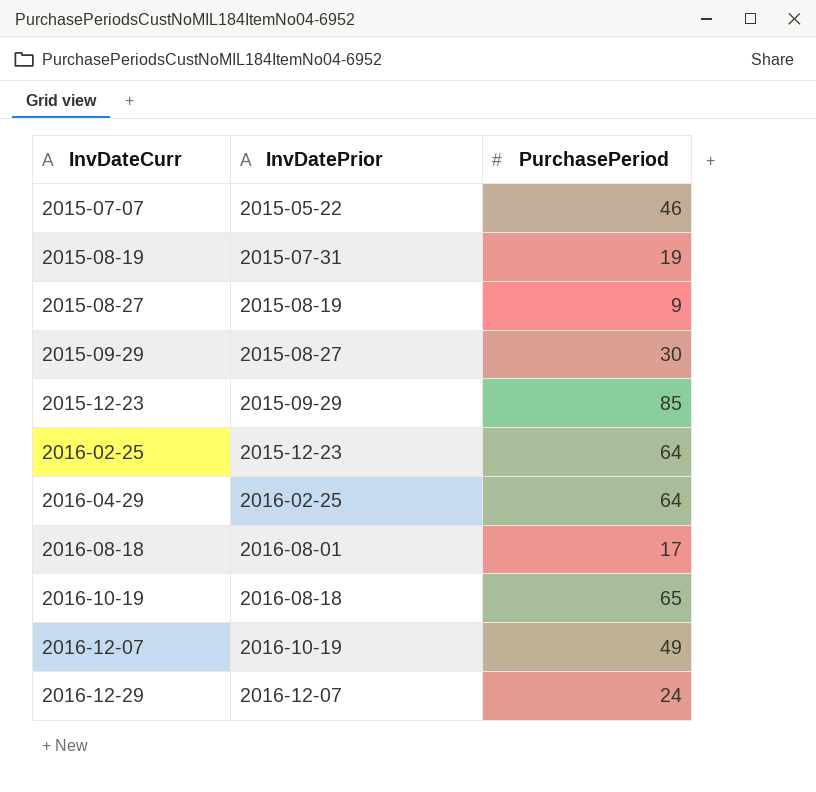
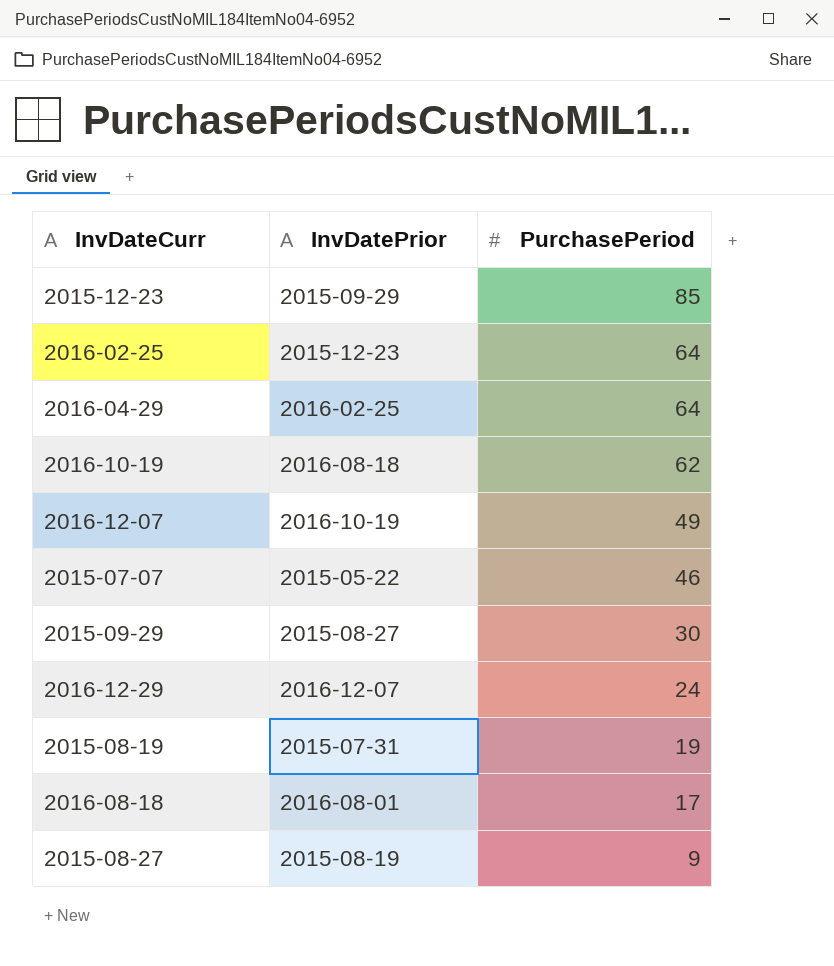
row order: InvDateCurr ascending -> PurchasePeriod descending
2016-10-19 | PurchasePeriod: 65 -> 62

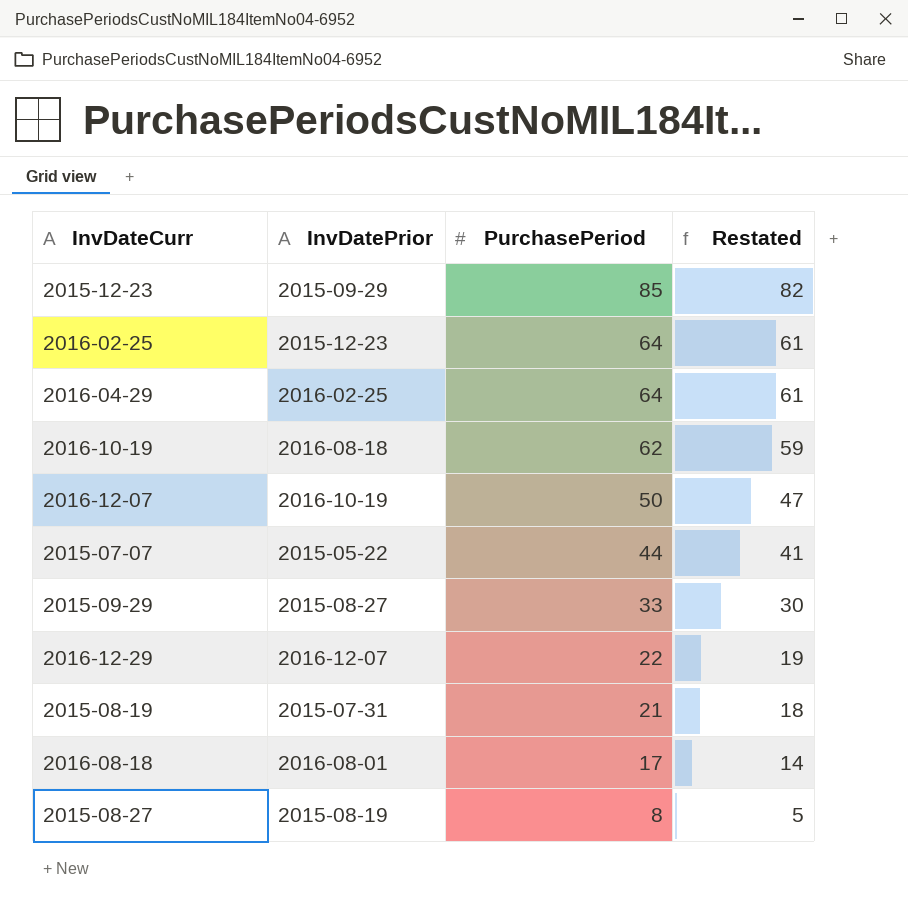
column Restated | formula: none -> [PurchasePeriod] - 3
2016-12-07 | PurchasePeriod: 49 -> 50
2015-07-07 | PurchasePeriod: 46 -> 44
2015-09-29 | PurchasePeriod: 30 -> 33
2016-12-29 | PurchasePeriod: 24 -> 22
2015-08-19 | PurchasePeriod: 19 -> 21
2015-08-27 | PurchasePeriod: 9 -> 8

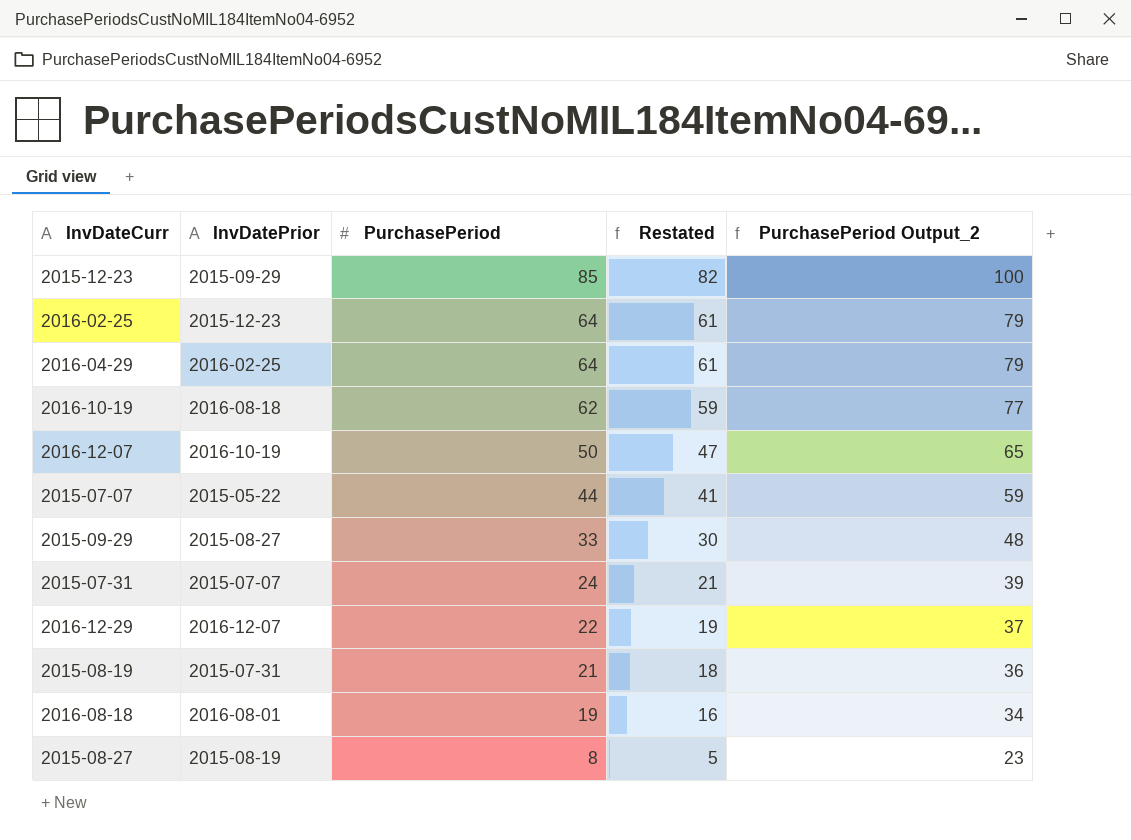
column PurchasePeriod Output_2 | formula: none -> [PurchasePeriod] + 15
row 2015-07-31: none -> 2015-07-07 | 24 | 21 | 39
2016-08-18 | PurchasePeriod: 17 -> 19
2016-08-18 | Restated: 14 -> 16

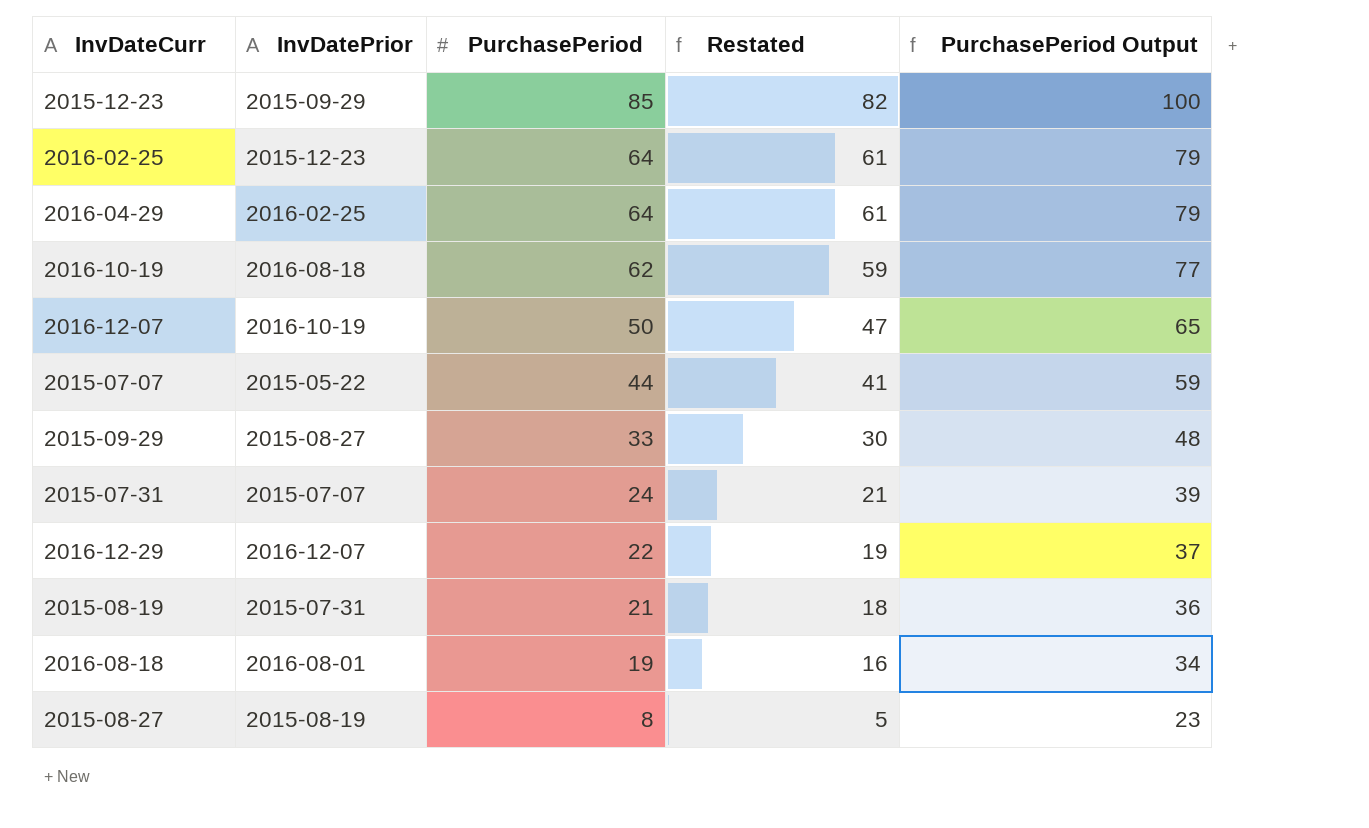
column name: PurchasePeriod Output_2 -> PurchasePeriod Output

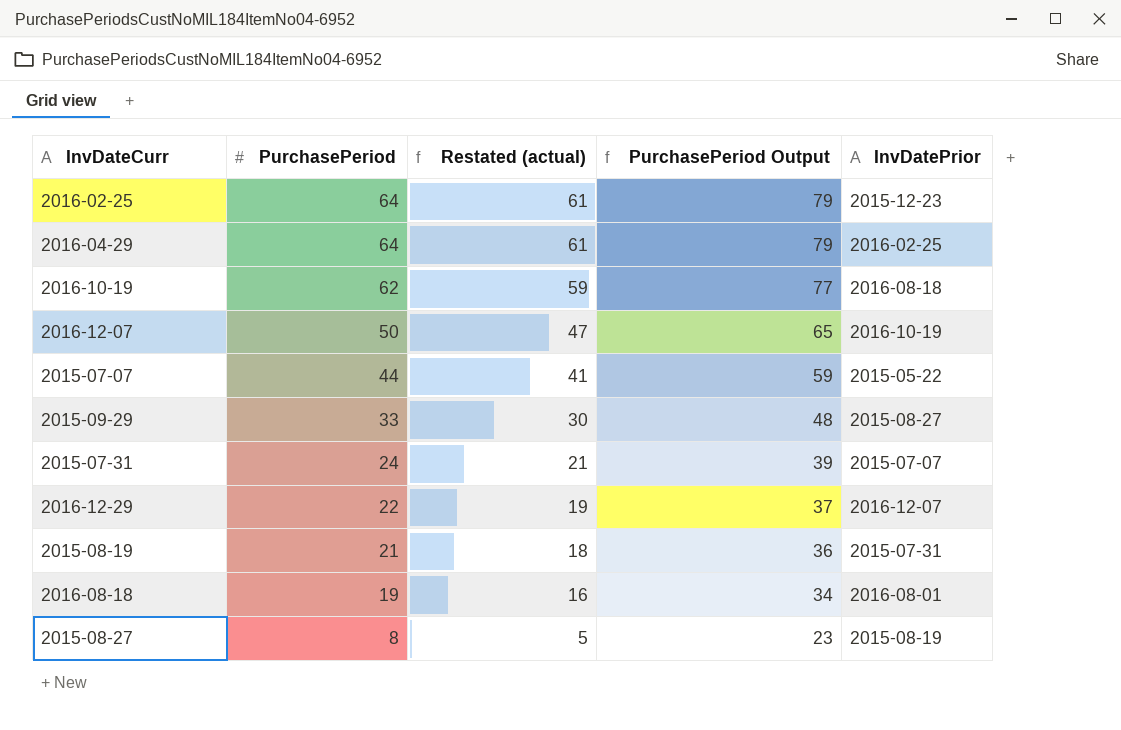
column name: Restated -> Restated (actual)
column InvDatePrior | position: 2 -> 5
row 2015-12-23: 2015-09-29 | 85 | 82 | 100 -> none

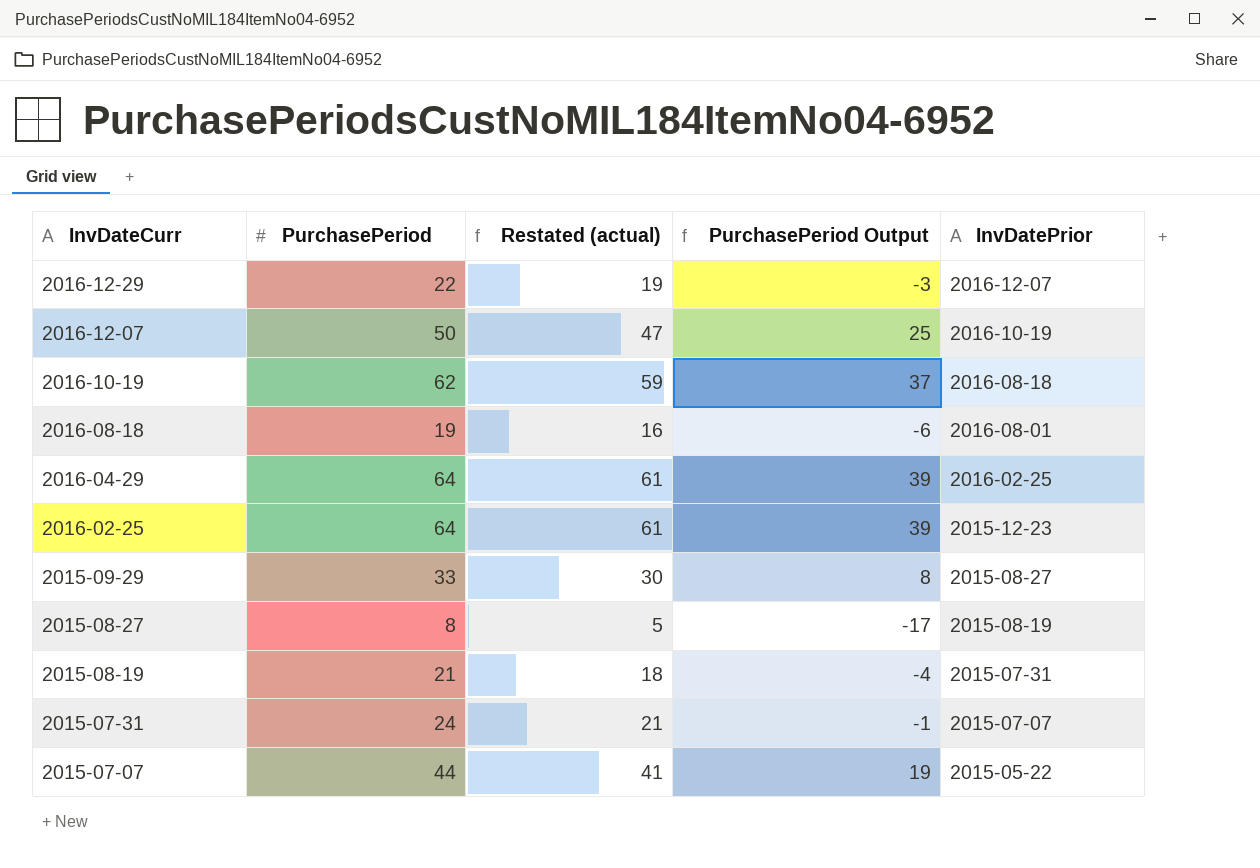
row order: PurchasePeriod descending -> InvDateCurr descending
column PurchasePeriod Output | formula: [PurchasePeriod] + 15 -> [PurchasePeriod] - 25

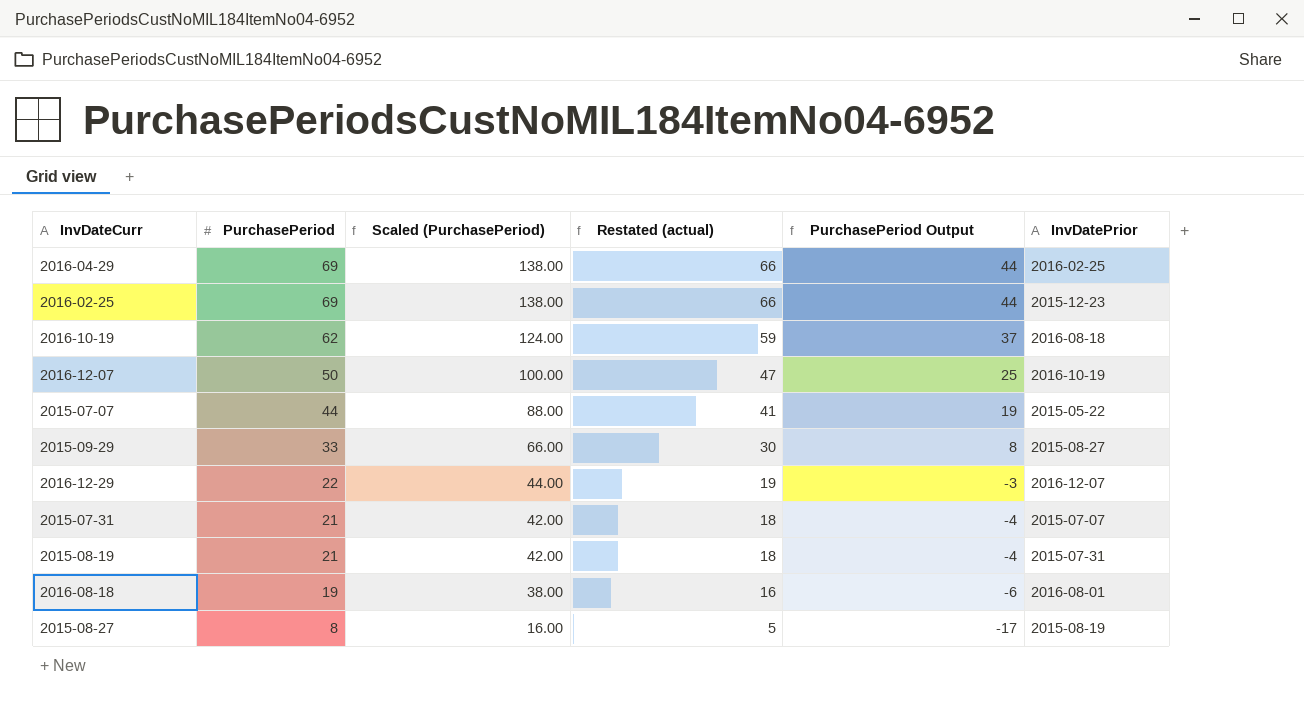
row order: InvDateCurr descending -> PurchasePeriod descending
column Scaled (PurchasePeriod) | formula: none -> [PurchasePeriod] * 2
2016-04-29 | PurchasePeriod: 64 -> 69
2016-04-29 | Restated (actual): 61 -> 66
2016-04-29 | PurchasePeriod Output: 39 -> 44
2016-02-25 | PurchasePeriod: 64 -> 69
2016-02-25 | Restated (actual): 61 -> 66
2016-02-25 | PurchasePeriod Output: 39 -> 44
2015-07-31 | PurchasePeriod: 24 -> 21
2015-07-31 | Restated (actual): 21 -> 18
2015-07-31 | PurchasePeriod Output: -1 -> -4

